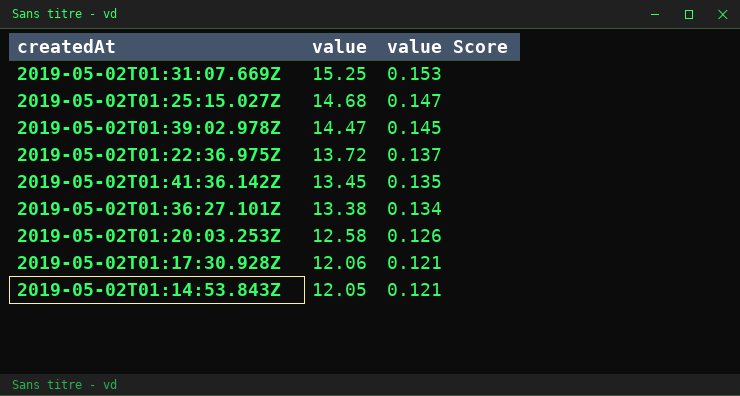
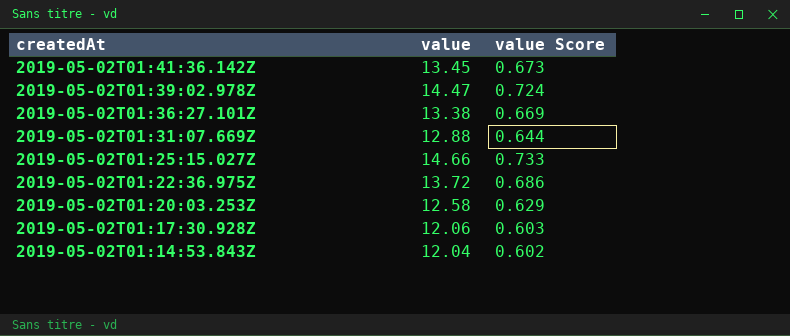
row order: value descending -> createdAt descending
column value Score | formula: [value] * 0.01 -> [value] * 0.05
2019-05-02T01:31:07.669Z | value: 15.25 -> 12.88
2019-05-02T01:25:15.027Z | value: 14.68 -> 14.66
2019-05-02T01:14:53.843Z | value: 12.05 -> 12.04

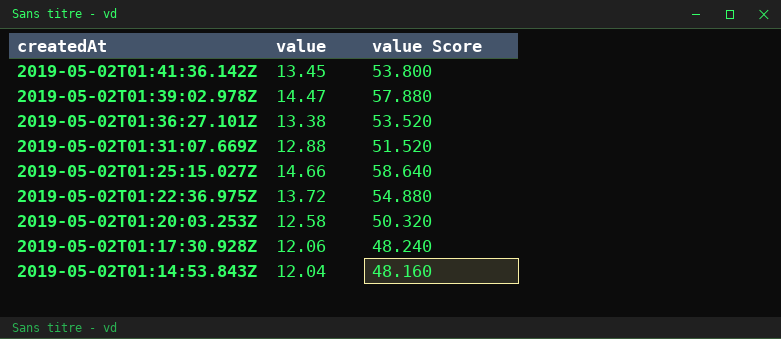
column value Score | formula: [value] * 0.05 -> [value] * 4

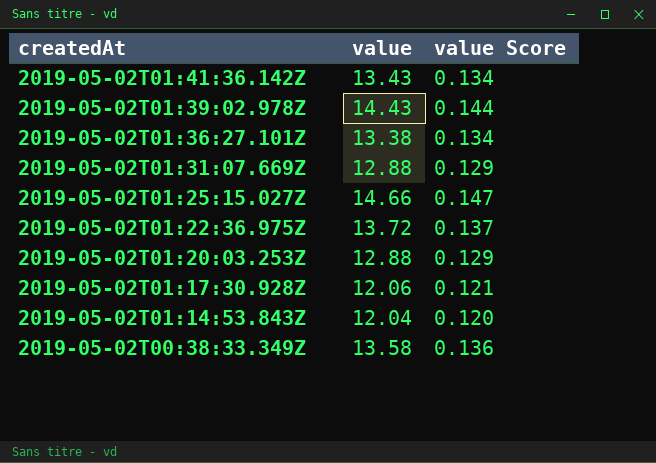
column value Score | formula: [value] * 4 -> [value] * 0.01
2019-05-02T01:41:36.142Z | value: 13.45 -> 13.43
2019-05-02T01:39:02.978Z | value: 14.47 -> 14.43
2019-05-02T01:20:03.253Z | value: 12.58 -> 12.88
row 2019-05-02T00:38:33.349Z: none -> 13.58 | 0.136

